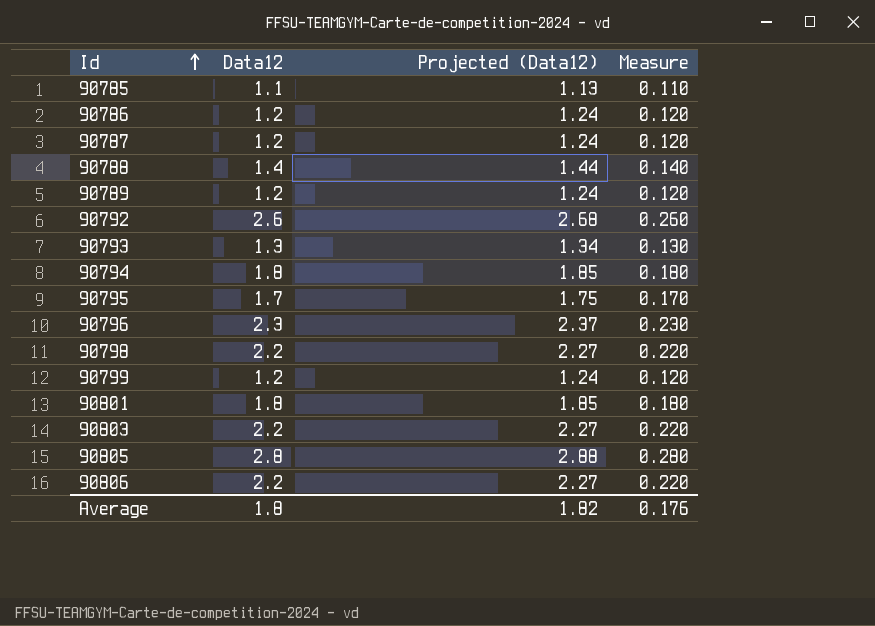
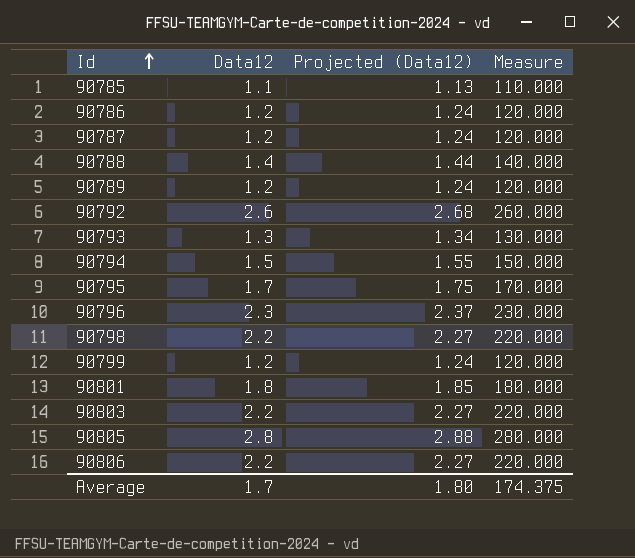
column Measure | formula: [Data12] * 0.1 -> [Data12] * 100
90794 | Data12: 1.8 -> 1.5
90794 | Projected (Data12): 1.85 -> 1.55
Average | Data12: 1.8 -> 1.7
Average | Projected (Data12): 1.82 -> 1.80
Average | Measure: 0.176 -> 174.375

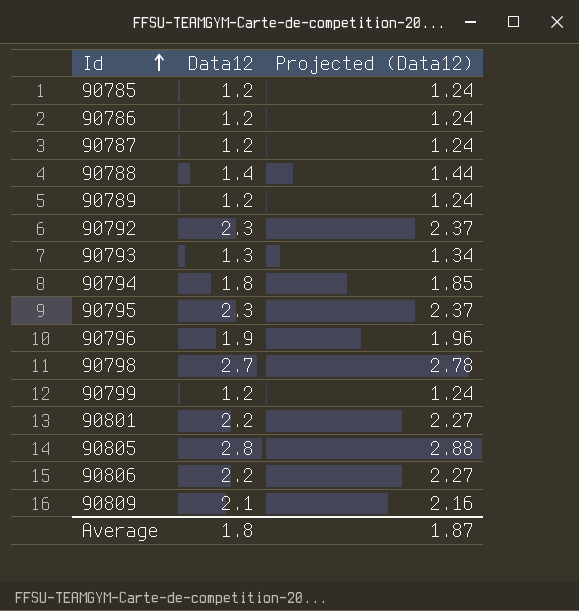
column Measure | formula: [Data12] * 100 -> none
row 90803: 2.2 | 2.27 | 220.000 -> none
90785 | Data12: 1.1 -> 1.2
90785 | Projected (Data12): 1.13 -> 1.24
90792 | Data12: 2.6 -> 2.3
90792 | Projected (Data12): 2.68 -> 2.37
90794 | Data12: 1.5 -> 1.8
90794 | Projected (Data12): 1.55 -> 1.85
90795 | Data12: 1.7 -> 2.3
90795 | Projected (Data12): 1.75 -> 2.37
90796 | Data12: 2.3 -> 1.9
90796 | Projected (Data12): 2.37 -> 1.96
90798 | Data12: 2.2 -> 2.7
90798 | Projected (Data12): 2.27 -> 2.78
90801 | Data12: 1.8 -> 2.2
90801 | Projected (Data12): 1.85 -> 2.27
row 90809: none -> 2.1 | 2.16
Average | Data12: 1.7 -> 1.8
Average | Projected (Data12): 1.80 -> 1.87

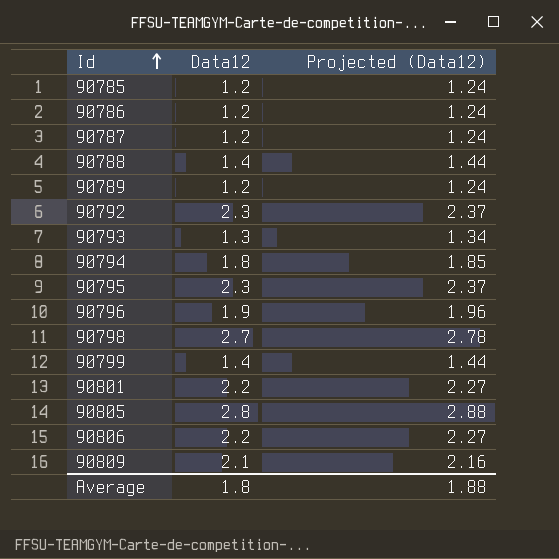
90799 | Data12: 1.2 -> 1.4
90799 | Projected (Data12): 1.24 -> 1.44
Average | Projected (Data12): 1.87 -> 1.88

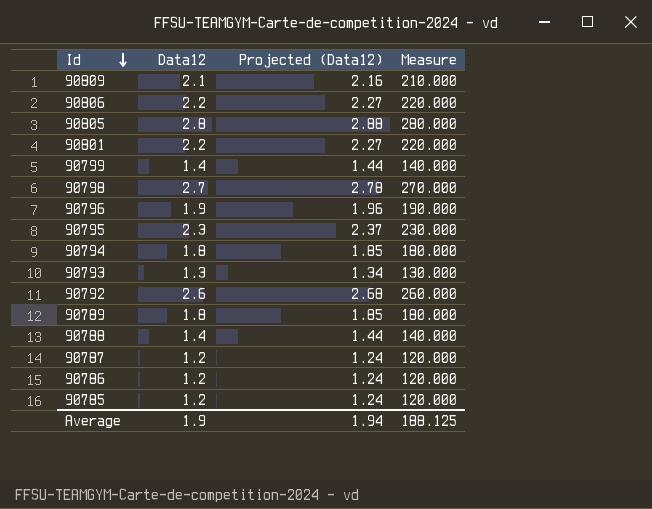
row order: Id ascending -> Id descending
column Measure | formula: none -> [Data12] * 100
90792 | Data12: 2.3 -> 2.6
90792 | Projected (Data12): 2.37 -> 2.68
90789 | Data12: 1.2 -> 1.8
90789 | Projected (Data12): 1.24 -> 1.85
Average | Data12: 1.8 -> 1.9
Average | Projected (Data12): 1.88 -> 1.94

